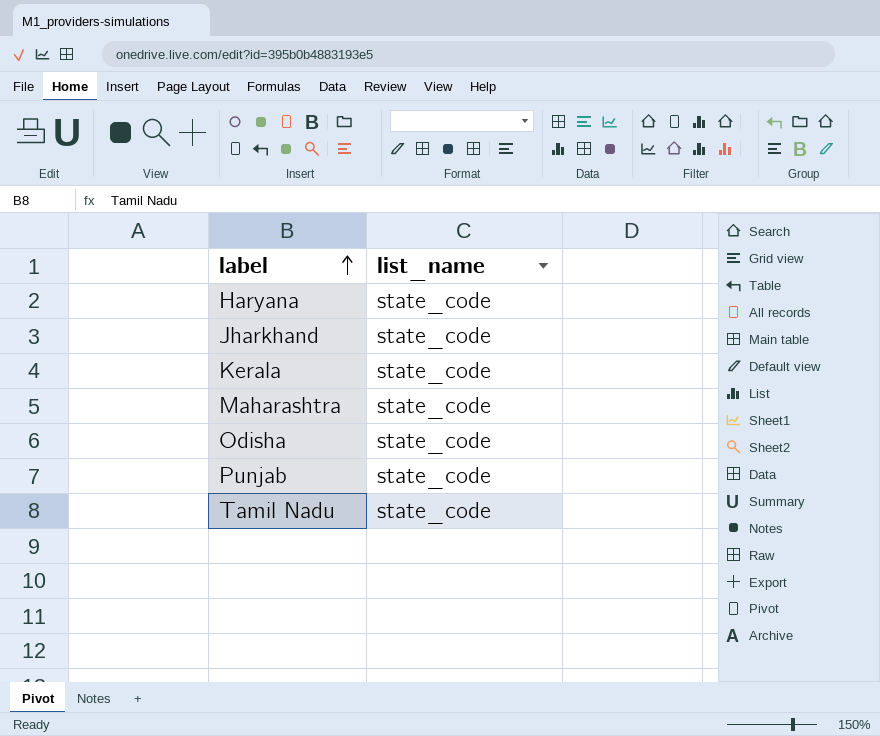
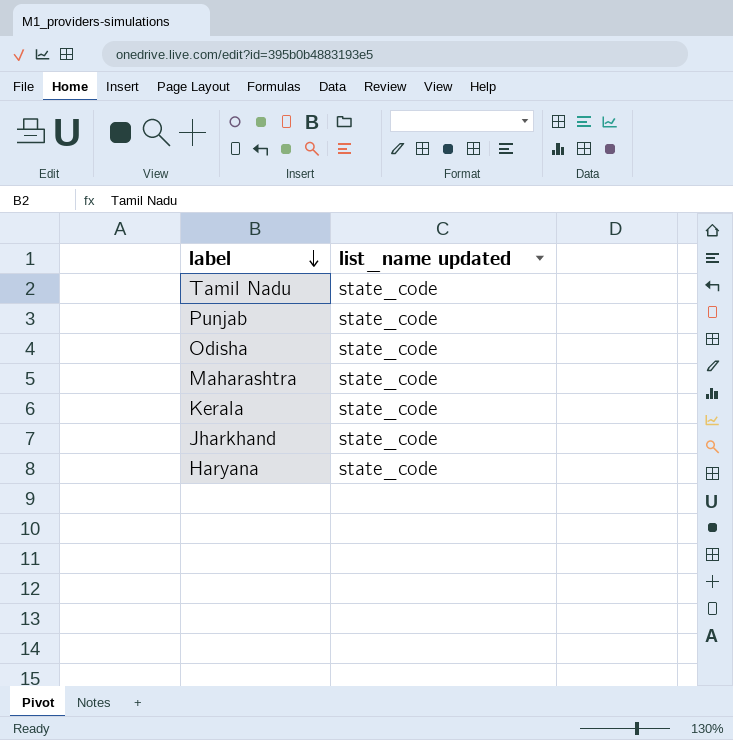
row order: label ascending -> label descending
column name: list_name -> list_name updated

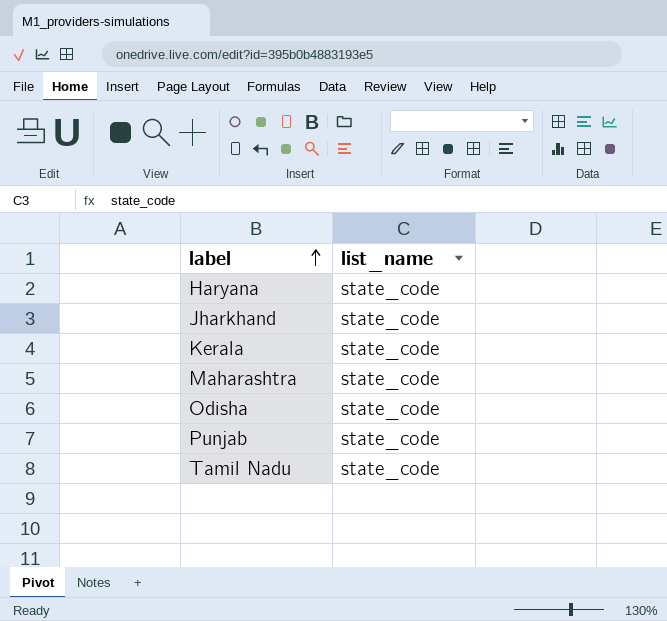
row order: label descending -> label ascending
column name: list_name updated -> list_name

